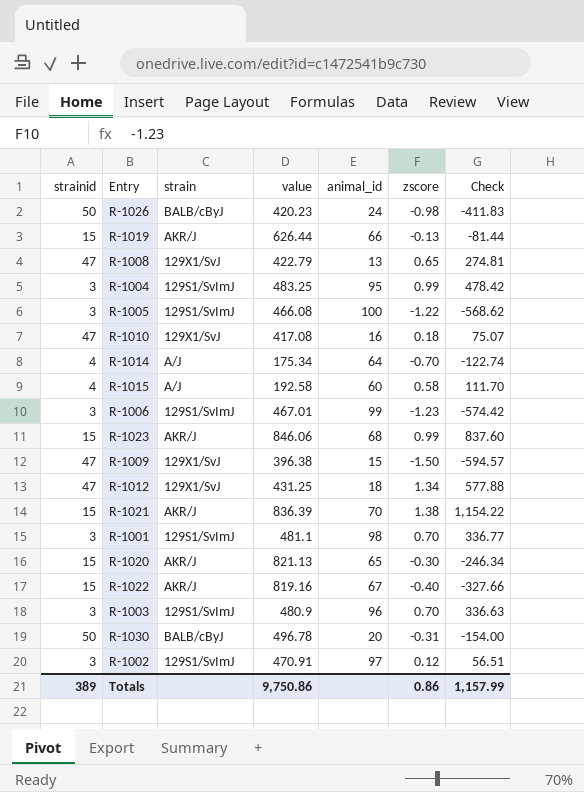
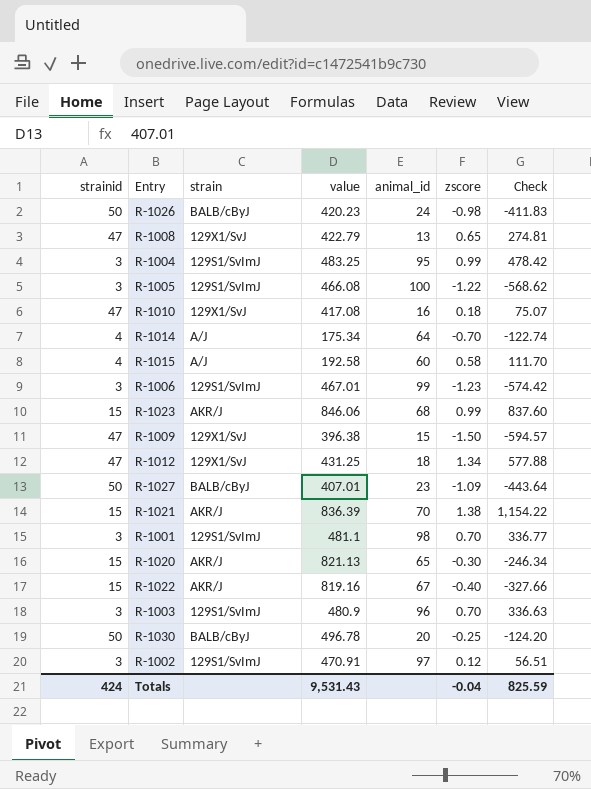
row R-1019: 15 | AKR/J | 626.44 | 66 | -0.13 | -81.44 -> none
row R-1027: none -> 50 | BALB/cByJ | 407.01 | 23 | -1.09 | -443.64
R-1030 | zscore: -0.31 -> -0.25
R-1030 | Check: -154.00 -> -124.20
Totals | strainid: 389 -> 424
Totals | value: 9,750.86 -> 9,531.43
Totals | zscore: 0.86 -> -0.04
Totals | Check: 1,157.99 -> 825.59

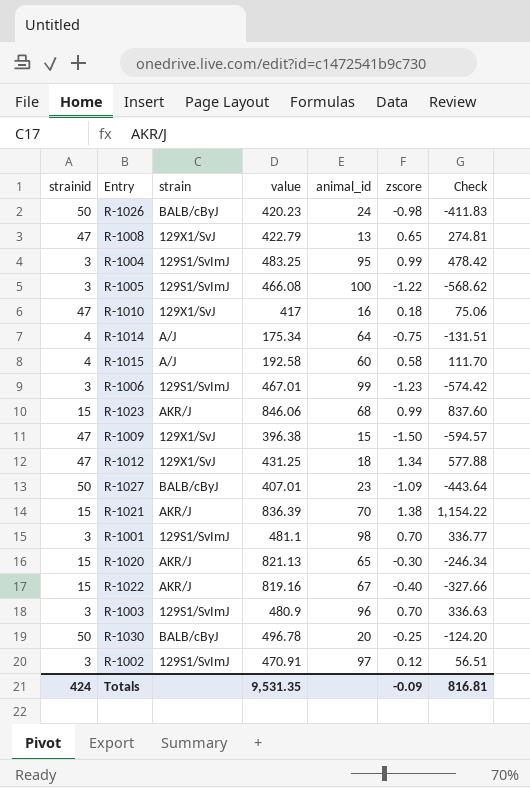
R-1010 | value: 417.08 -> 417
R-1010 | Check: 75.07 -> 75.06
R-1014 | zscore: -0.70 -> -0.75
R-1014 | Check: -122.74 -> -131.51
Totals | value: 9,531.43 -> 9,531.35
Totals | zscore: -0.04 -> -0.09
Totals | Check: 825.59 -> 816.81

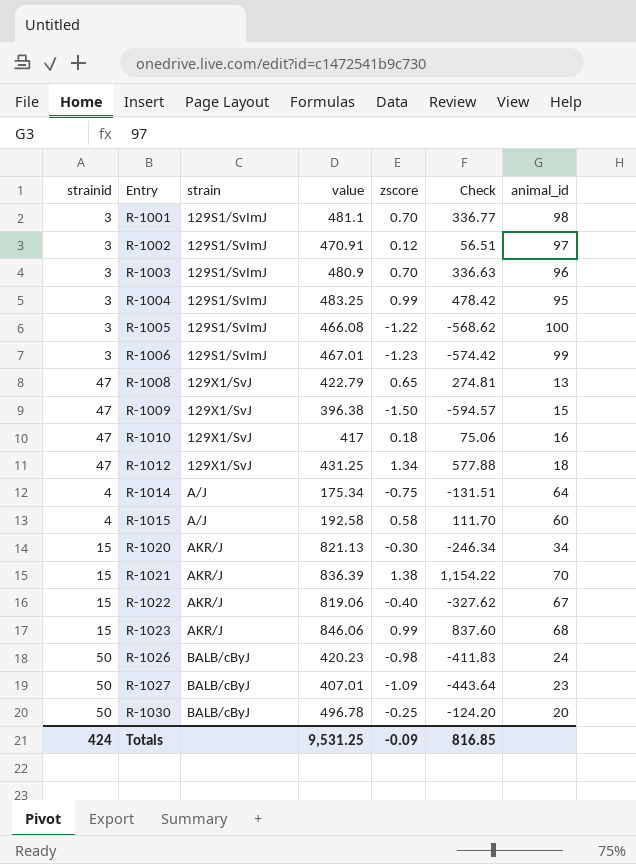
row order: none -> Entry ascending
column animal_id | position: 5 -> 7
R-1020 | animal_id: 65 -> 34
R-1022 | value: 819.16 -> 819.06
R-1022 | Check: -327.66 -> -327.62
Totals | value: 9,531.35 -> 9,531.25
Totals | Check: 816.81 -> 816.85

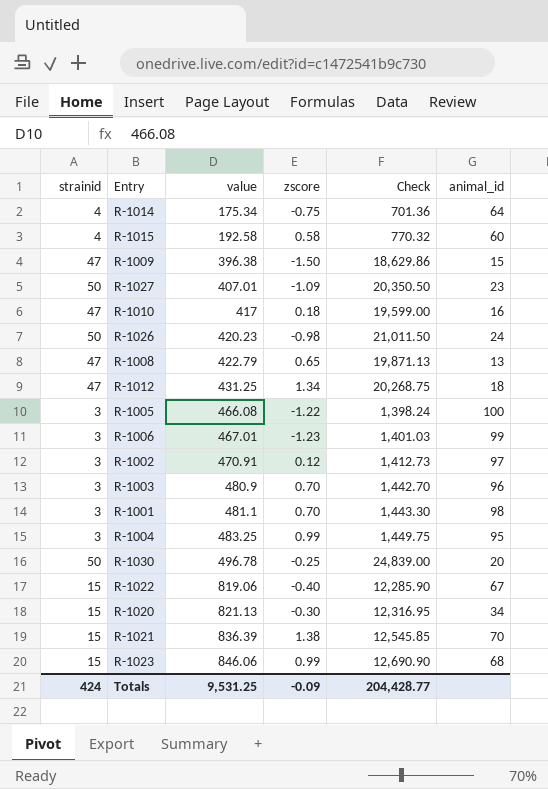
row order: Entry ascending -> value ascending
column strain | position: 3 -> none
column Check | formula: [value] * [zscore] -> [strainid] * [value]
Totals | Check: 816.85 -> 204,428.77

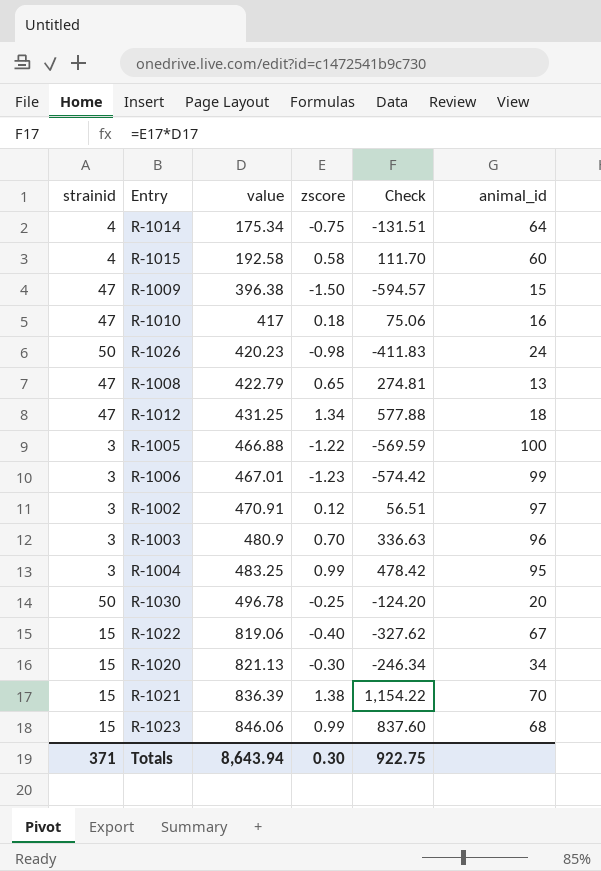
column Check | formula: [strainid] * [value] -> [value] * [zscore]
row R-1027: 50 | 407.01 | -1.09 | 20,350.50 | 23 -> none
row R-1001: 3 | 481.1 | 0.70 | 1,443.30 | 98 -> none
R-1005 | value: 466.08 -> 466.88
Totals | strainid: 424 -> 371
Totals | value: 9,531.25 -> 8,643.94
Totals | zscore: -0.09 -> 0.30
Totals | Check: 204,428.77 -> 922.75

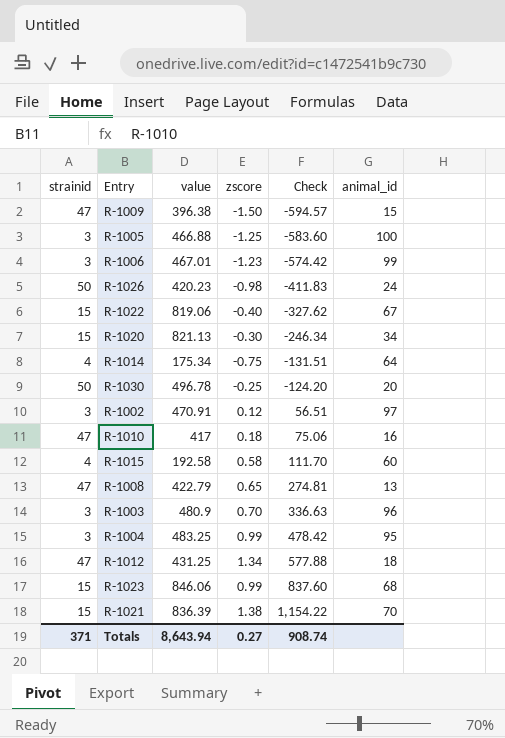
row order: value ascending -> Check ascending
R-1005 | zscore: -1.22 -> -1.25
R-1005 | Check: -569.59 -> -583.60
Totals | zscore: 0.30 -> 0.27
Totals | Check: 922.75 -> 908.74

